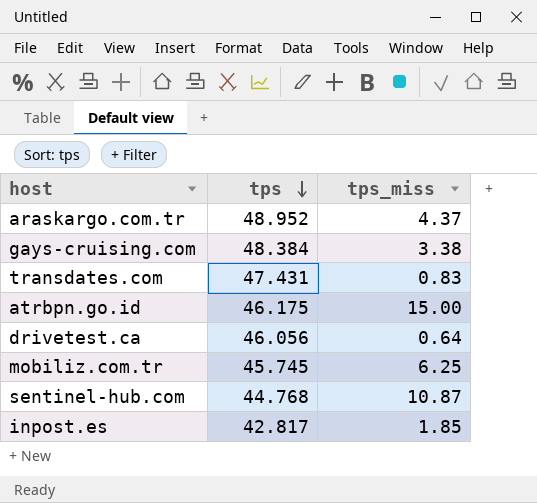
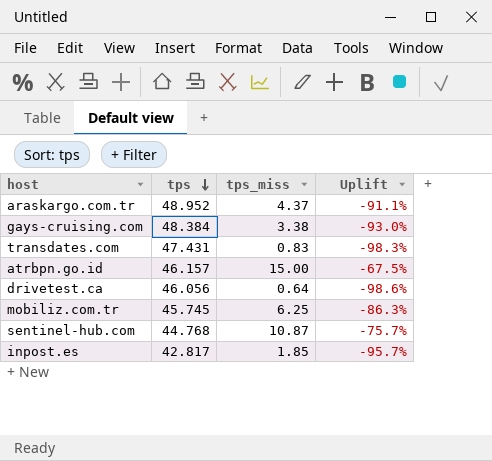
column Uplift | formula: none -> ([tps_miss] - [tps]) / [tps]
atrbpn.go.id | tps: 46.175 -> 46.157

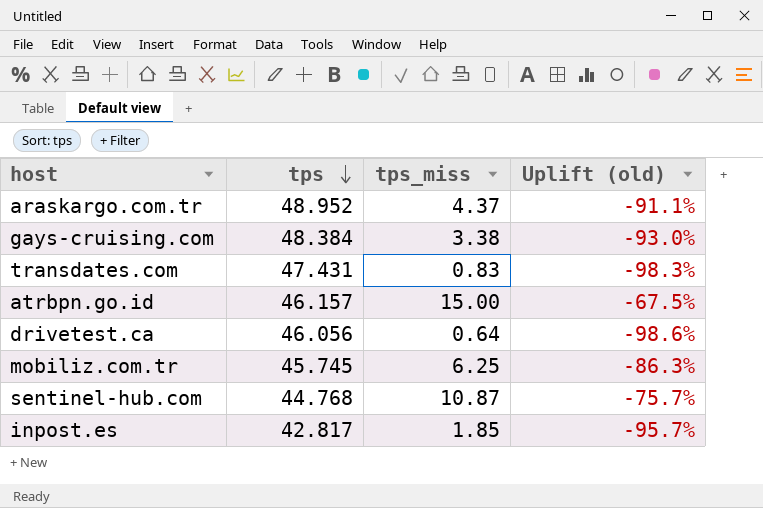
column name: Uplift -> Uplift (old)

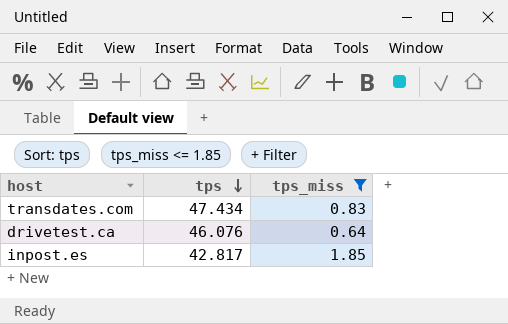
filter: none -> tps_miss <= 1.85
column Uplift (old) | formula: ([tps_miss] - [tps]) / [tps] -> none
transdates.com | tps: 47.431 -> 47.434
drivetest.ca | tps: 46.056 -> 46.076

